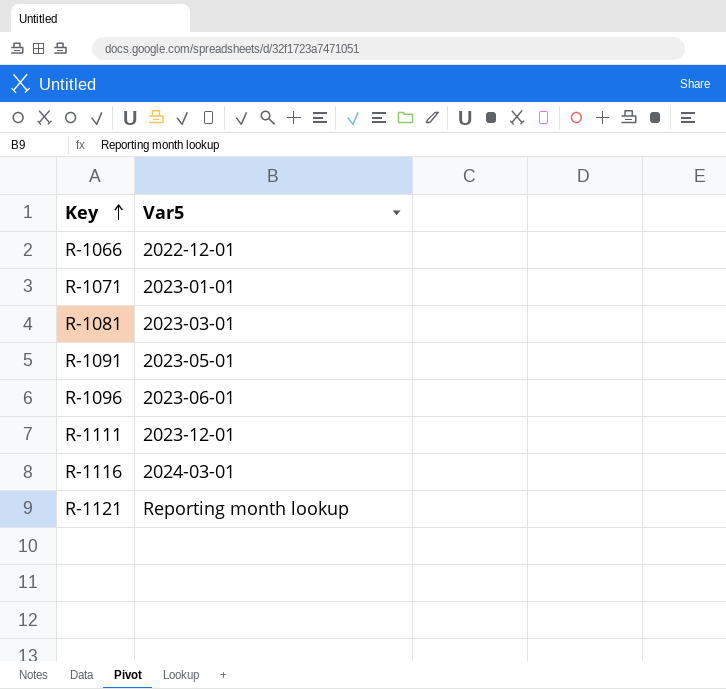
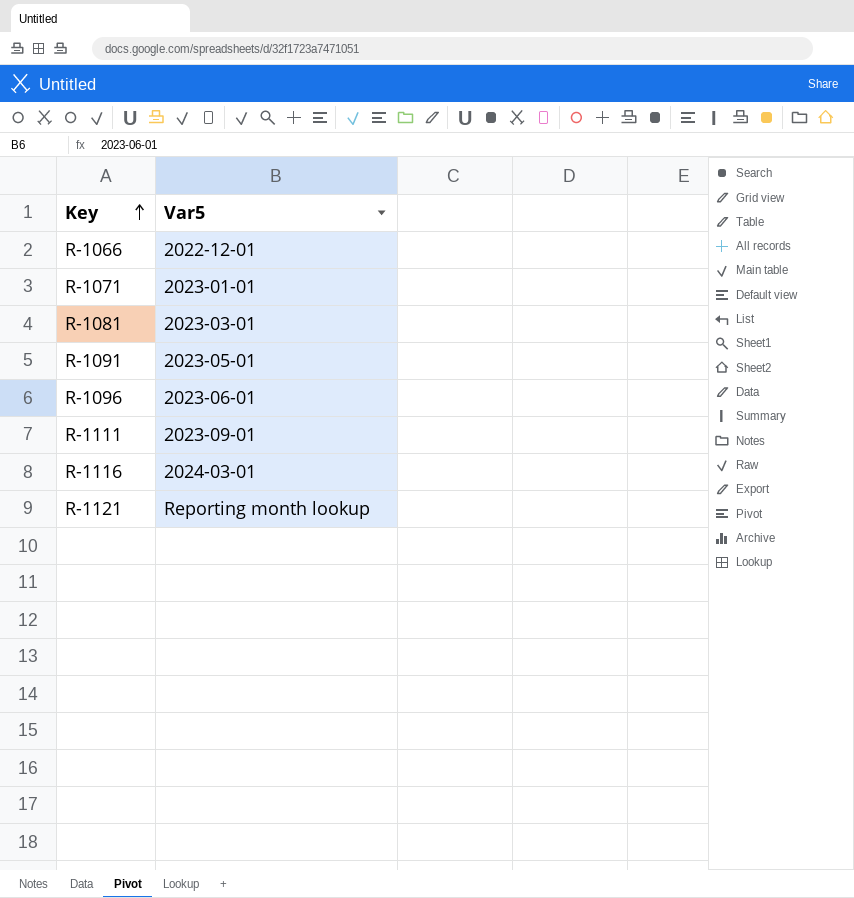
R-1111 | Var5: 2023-12-01 -> 2023-09-01

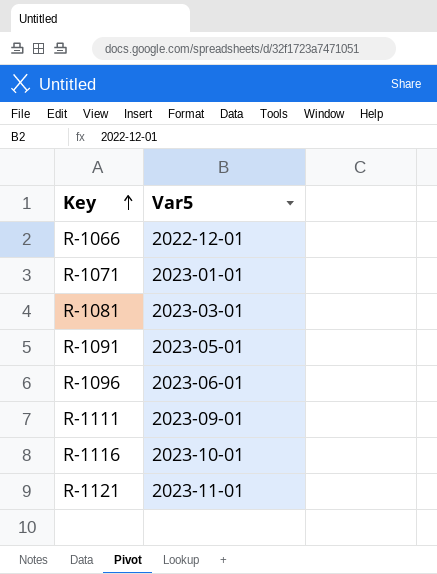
R-1116 | Var5: 2024-03-01 -> 2023-10-01
R-1121 | Var5: Reporting month lookup -> 2023-11-01

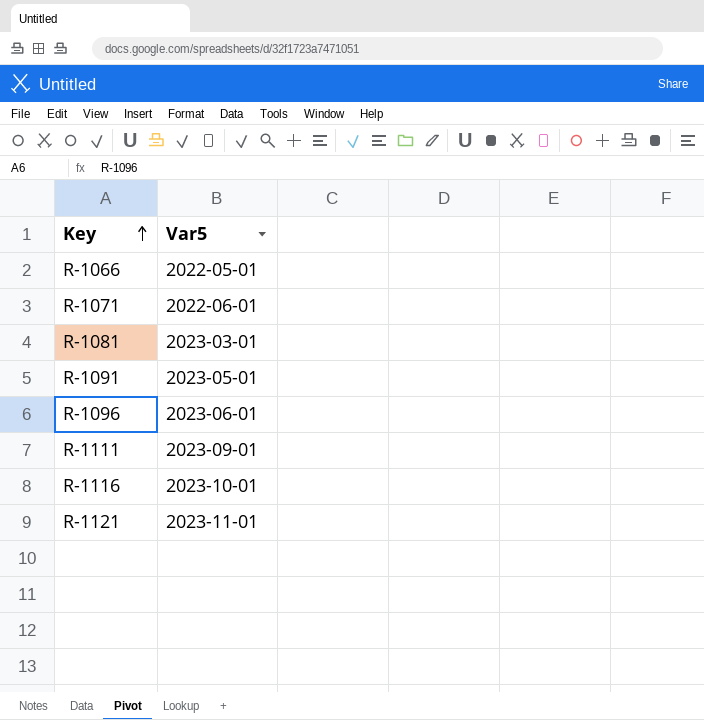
R-1066 | Var5: 2022-12-01 -> 2022-05-01
R-1071 | Var5: 2023-01-01 -> 2022-06-01

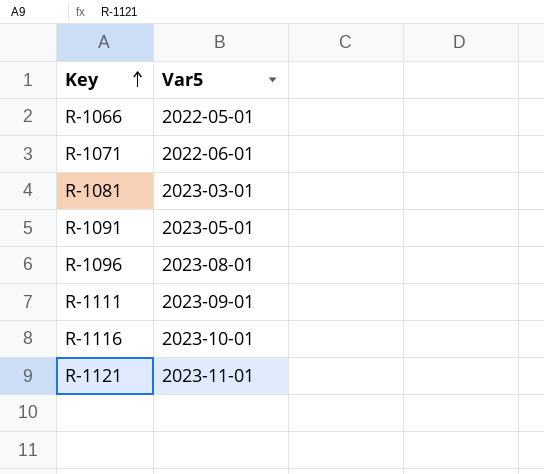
R-1096 | Var5: 2023-06-01 -> 2023-08-01

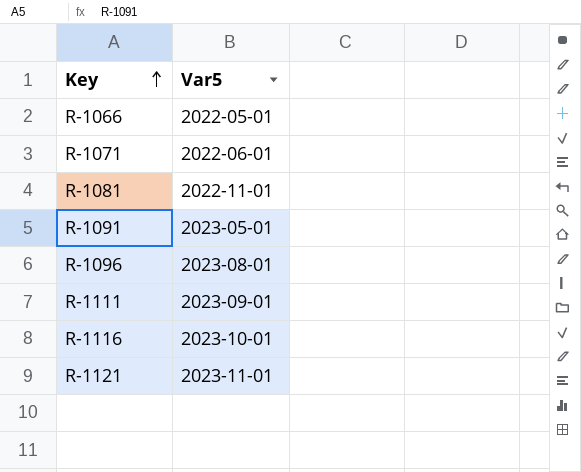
R-1081 | Var5: 2023-03-01 -> 2022-11-01

